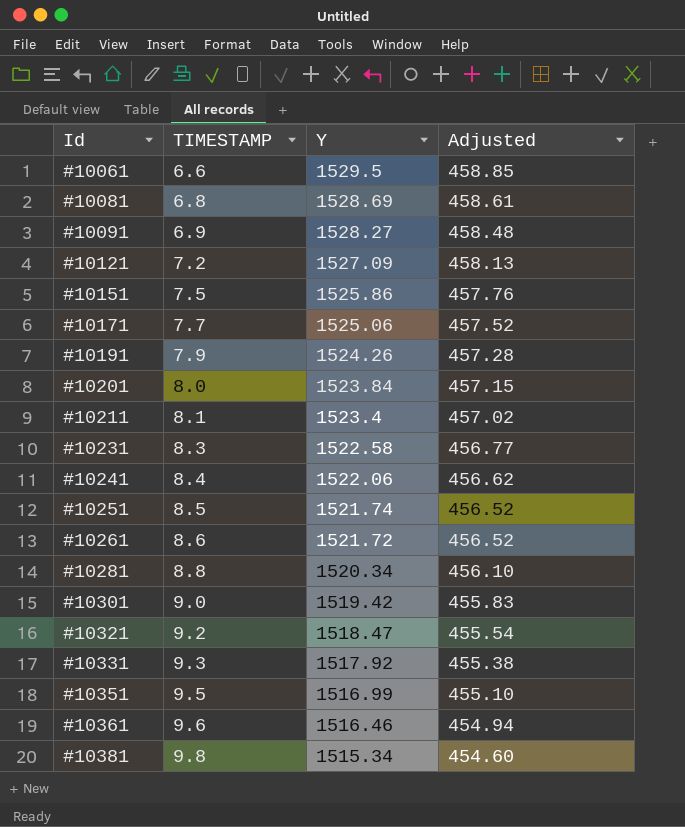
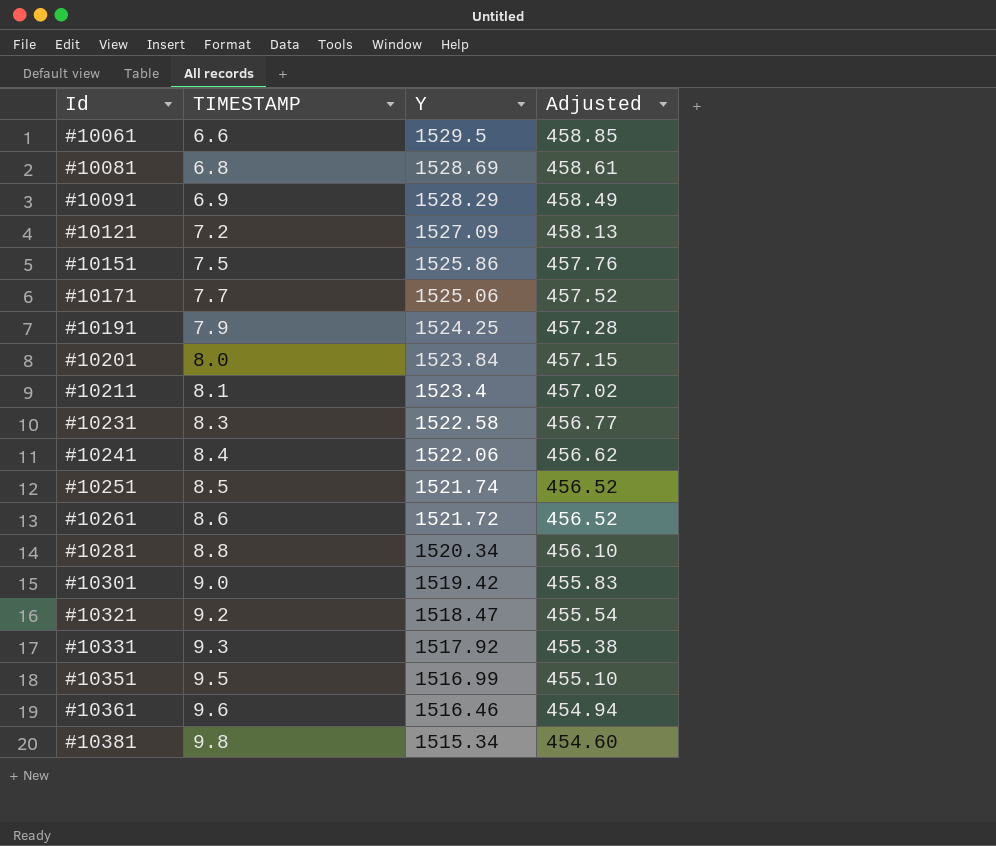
#10091 | Y: 1528.27 -> 1528.29
#10091 | Adjusted: 458.48 -> 458.49
#10191 | Y: 1524.26 -> 1524.25

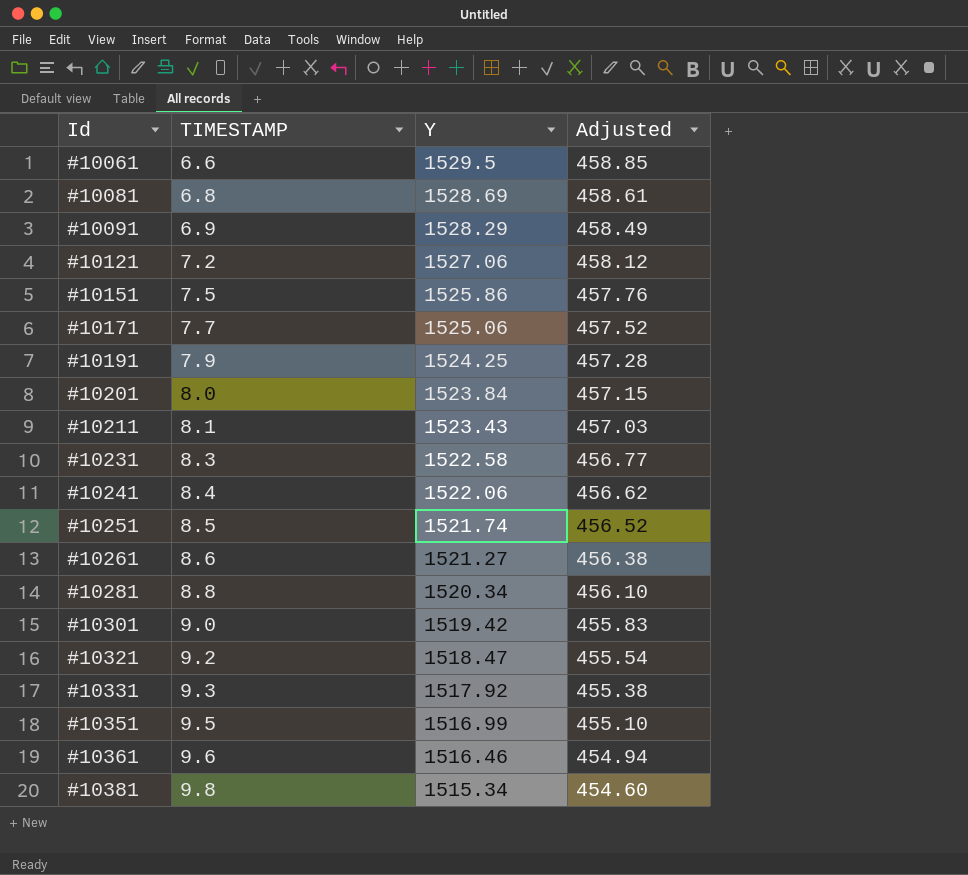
#10121 | Y: 1527.09 -> 1527.06
#10121 | Adjusted: 458.13 -> 458.12
#10211 | Y: 1523.4 -> 1523.43
#10211 | Adjusted: 457.02 -> 457.03
#10261 | Y: 1521.72 -> 1521.27
#10261 | Adjusted: 456.52 -> 456.38

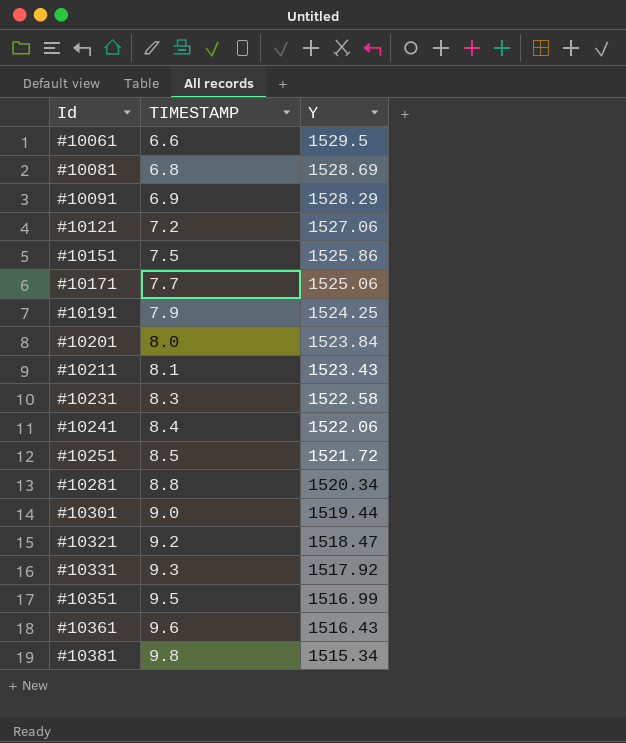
column Adjusted | formula: [Y] * 0.3 -> none
row #10261: 8.6 | 1521.27 | 456.38 -> none
#10251 | Y: 1521.74 -> 1521.72
#10301 | Y: 1519.42 -> 1519.44
#10361 | Y: 1516.46 -> 1516.43

